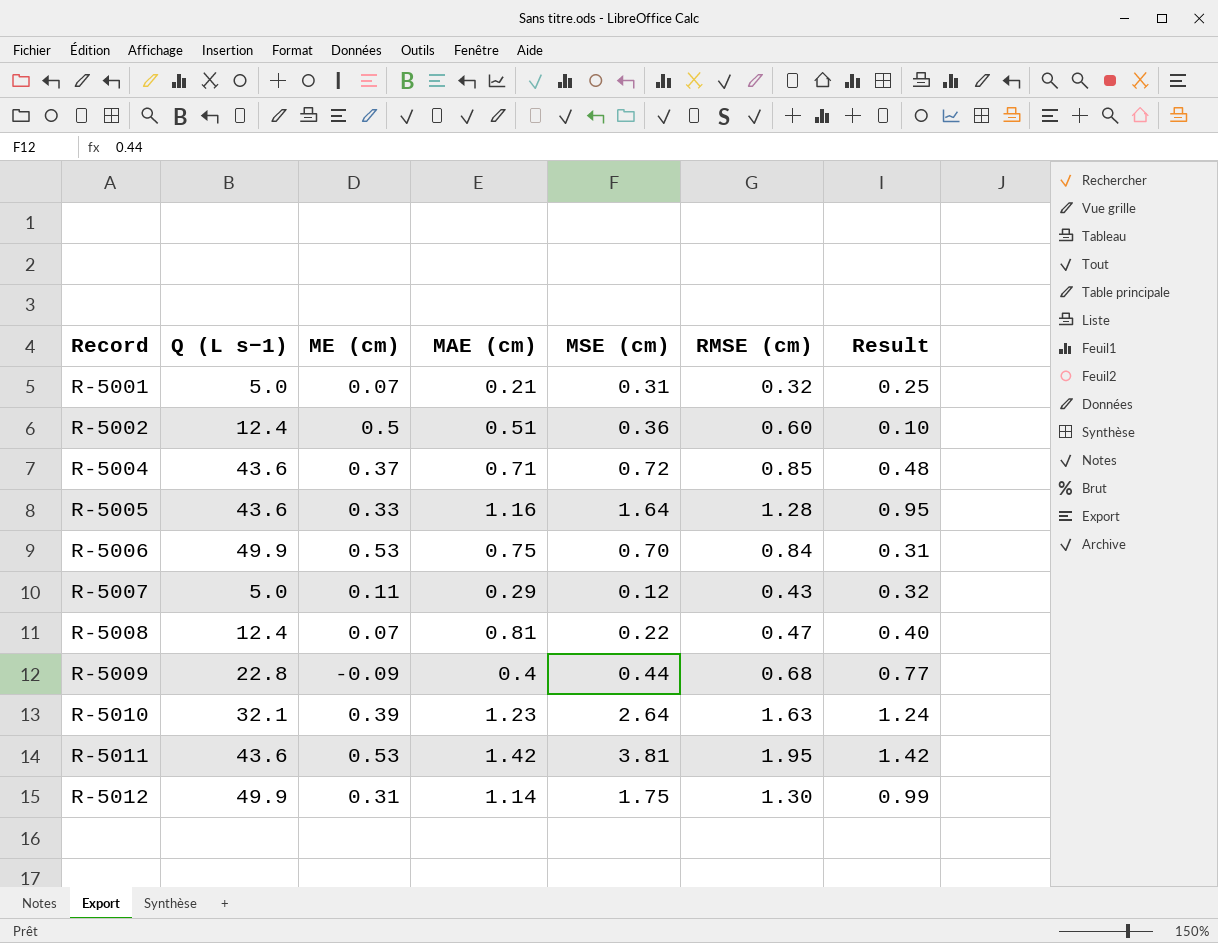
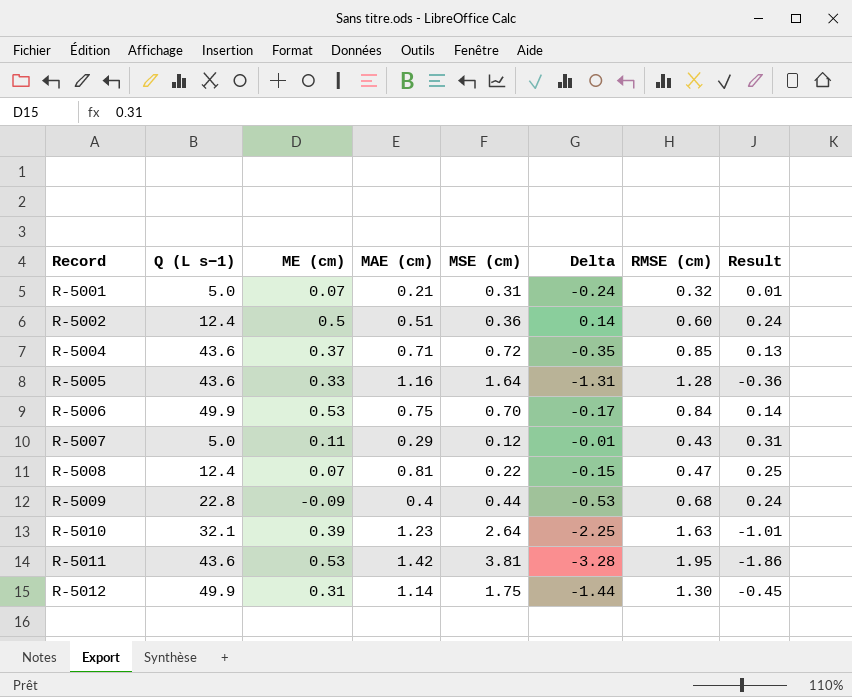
column Delta | formula: none -> [ME (cm)] - [MSE (cm)]
column Result | formula: [RMSE (cm)] - [ME (cm)] -> [RMSE (cm)] - [MSE (cm)]

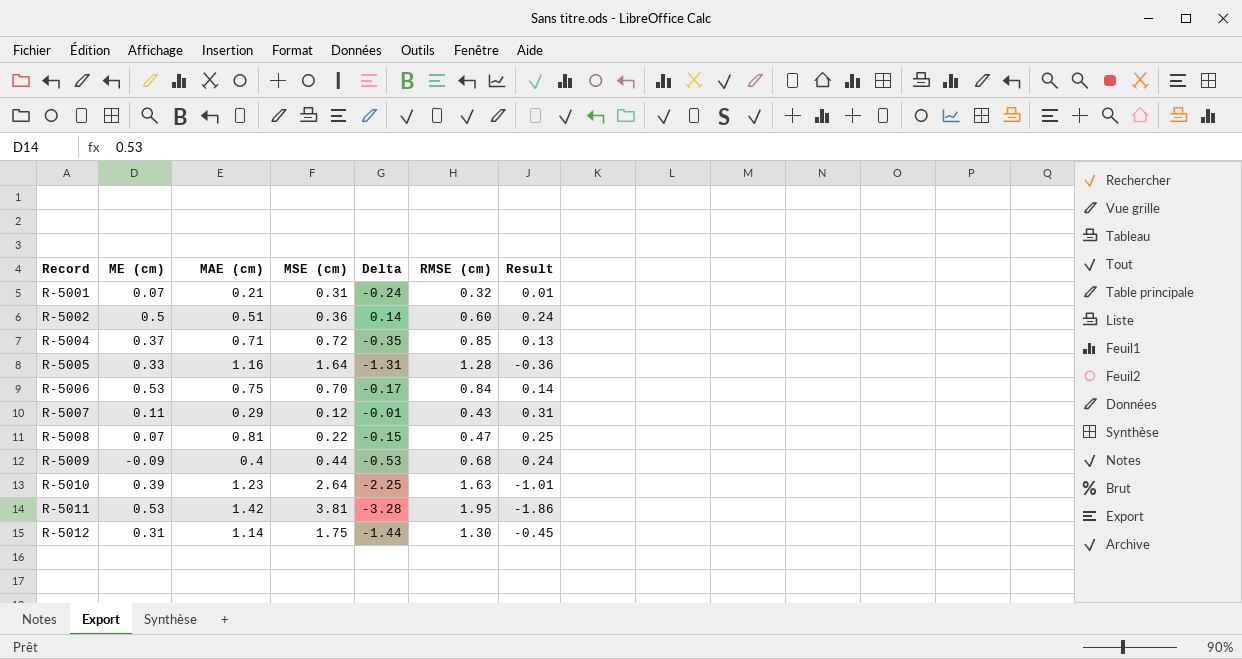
column Q (L s−1) | position: 2 -> none

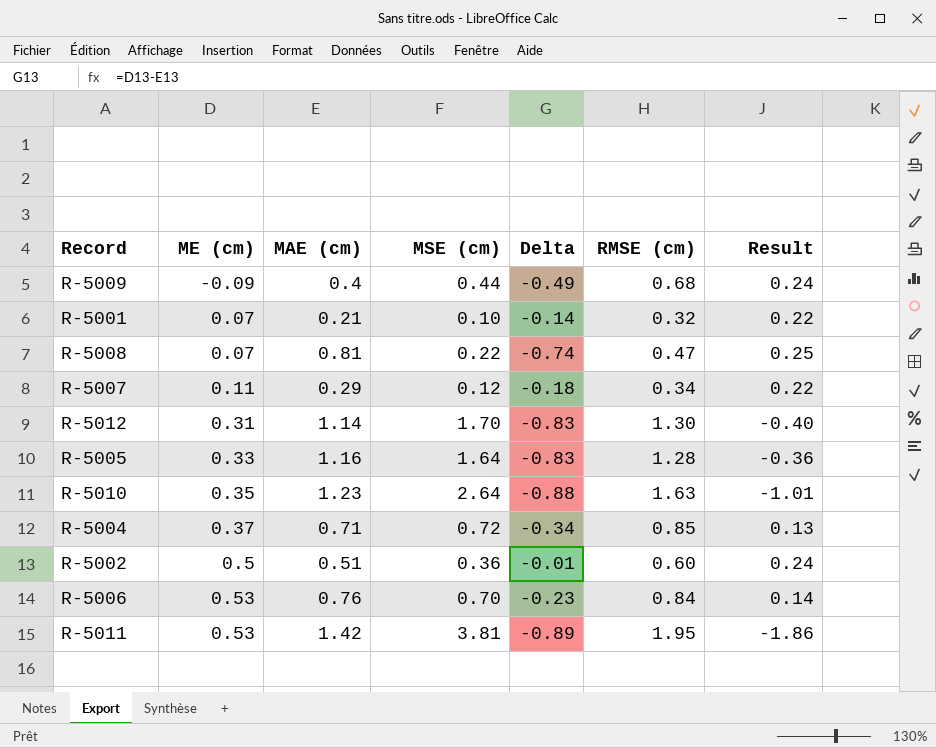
row order: Record ascending -> ME (cm) ascending
column Delta | formula: [ME (cm)] - [MSE (cm)] -> [ME (cm)] - [MAE (cm)]
R-5001 | MSE (cm): 0.31 -> 0.10
R-5001 | Result: 0.01 -> 0.22
R-5007 | RMSE (cm): 0.43 -> 0.34
R-5007 | Result: 0.31 -> 0.22
R-5012 | MSE (cm): 1.75 -> 1.70
R-5012 | Result: -0.45 -> -0.40
R-5010 | ME (cm): 0.39 -> 0.35
R-5006 | MAE (cm): 0.75 -> 0.76

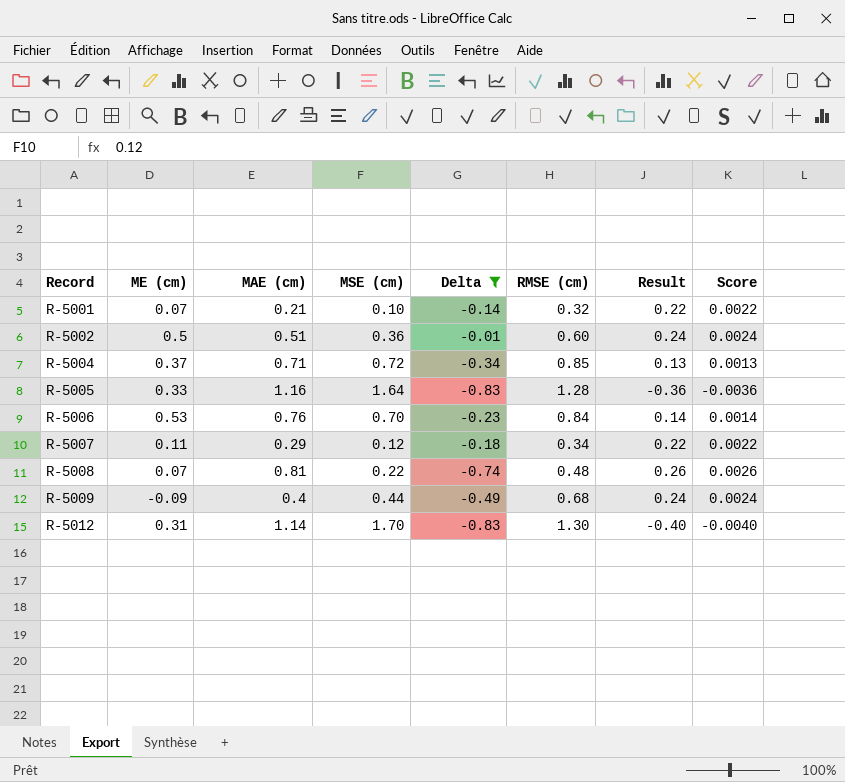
filter: none -> Delta >= -0.83
row order: ME (cm) ascending -> Record ascending
column Score | formula: none -> [Result] * 0.01
R-5008 | RMSE (cm): 0.47 -> 0.48
R-5008 | Result: 0.25 -> 0.26

